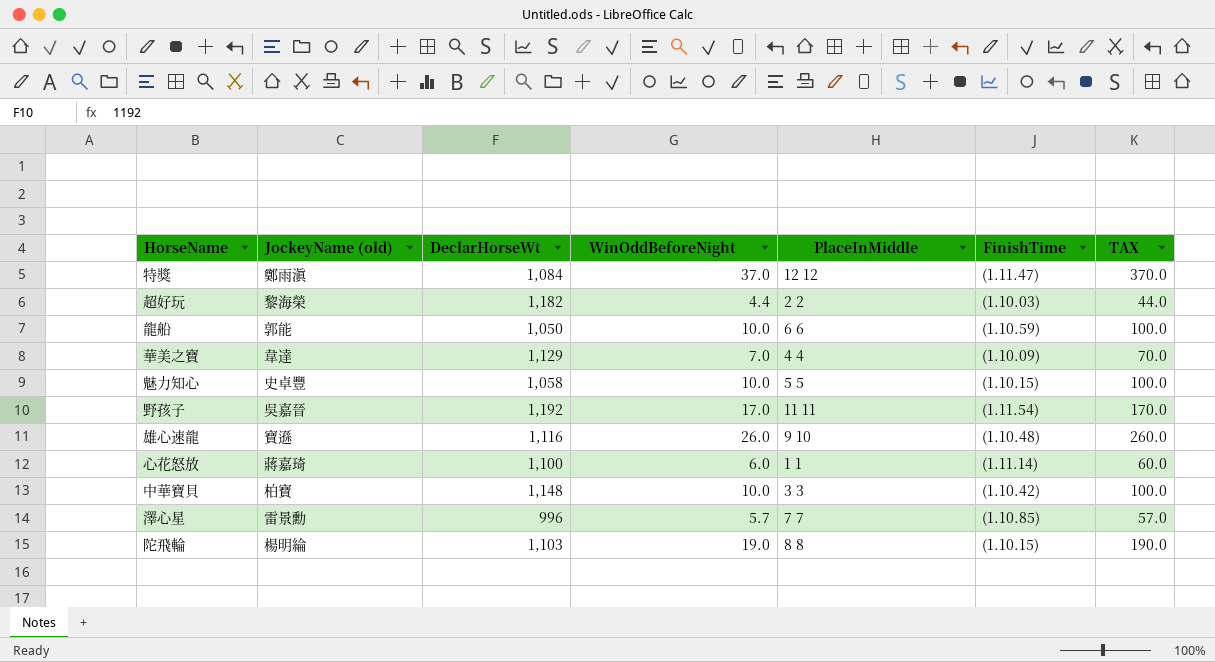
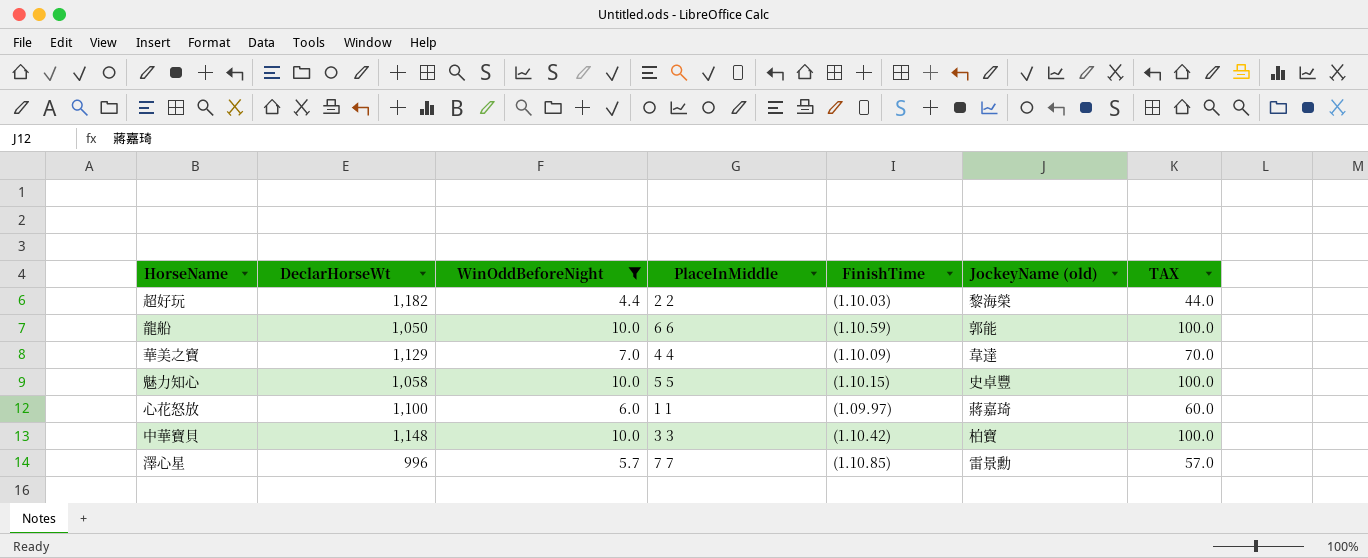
filter: none -> WinOddBeforeNight <= 10.0
column JockeyName (old) | position: 2 -> 6
心花怒放 | FinishTime: (1.11.14) -> (1.09.97)

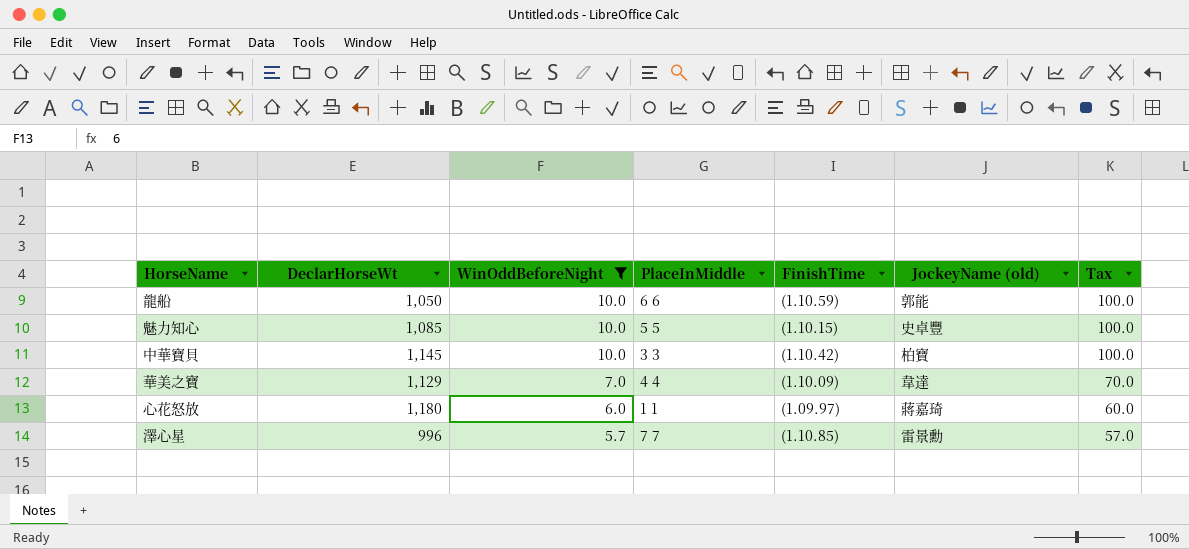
row order: none -> WinOddBeforeNight descending
column name: TAX -> Tax
row 超好玩: 1,182 | 4.4 | 2 2 | (1.10.03) | 黎海榮 | 44.0 -> none
魅力知心 | DeclarHorseWt: 1,058 -> 1,085
中華寶貝 | DeclarHorseWt: 1,148 -> 1,145
心花怒放 | DeclarHorseWt: 1,100 -> 1,180

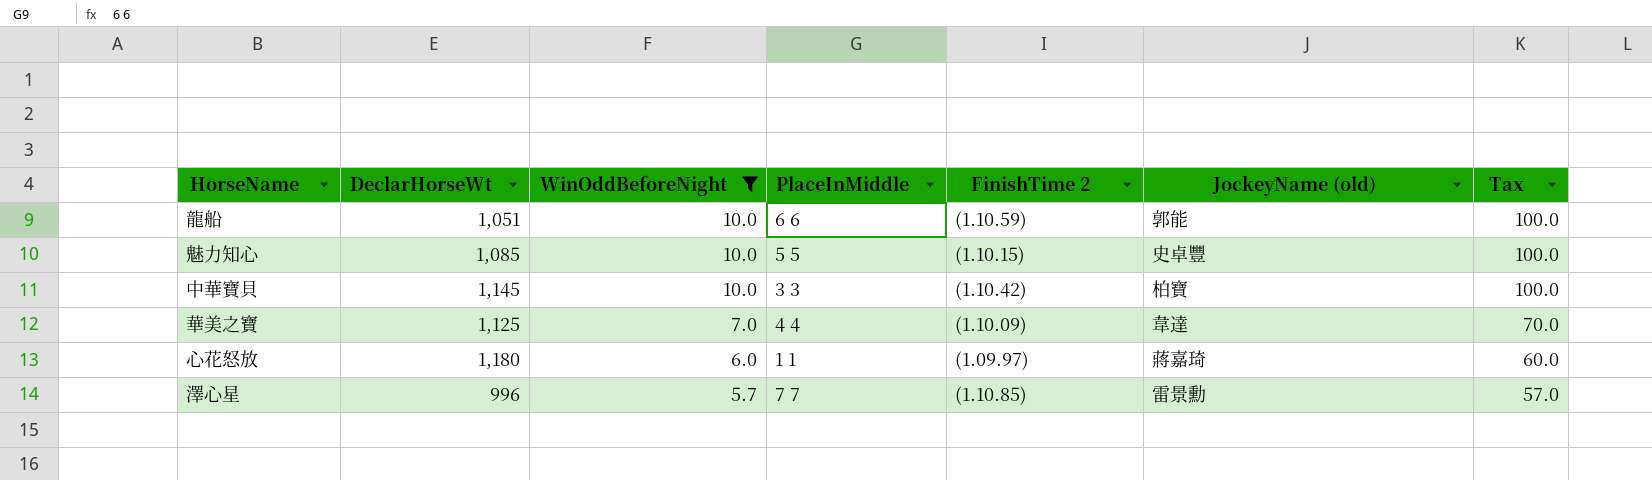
column name: FinishTime -> FinishTime 2
龍船 | DeclarHorseWt: 1,050 -> 1,051
華美之寶 | DeclarHorseWt: 1,129 -> 1,125

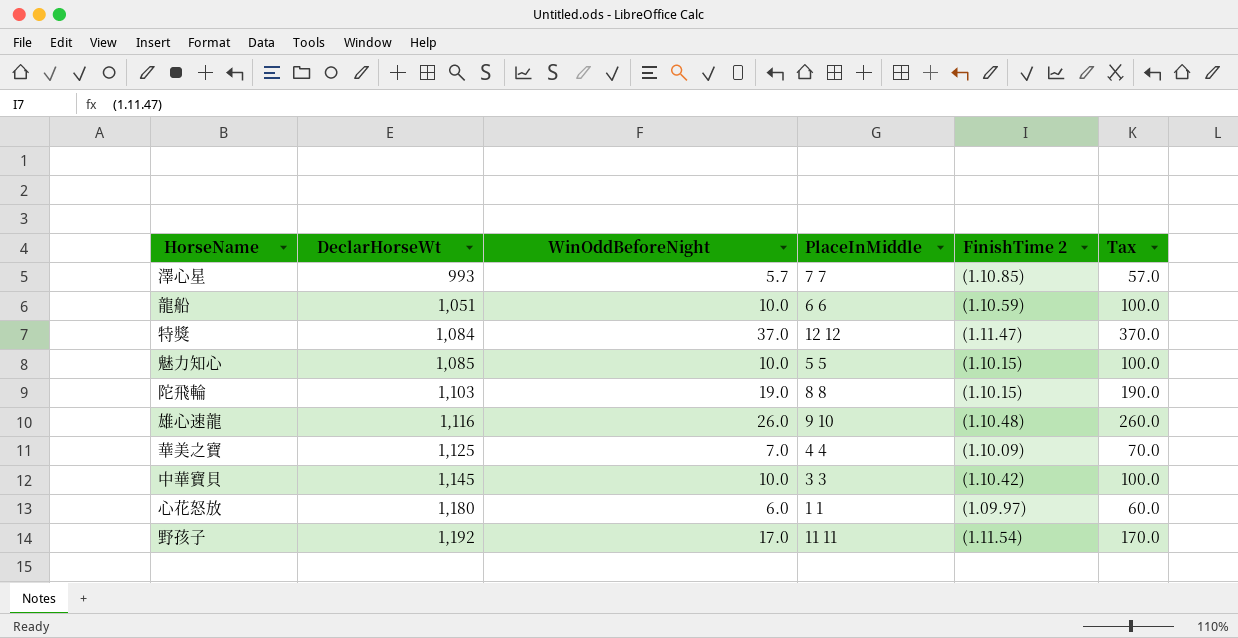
filter: WinOddBeforeNight <= 10.0 -> none
row order: WinOddBeforeNight descending -> DeclarHorseWt ascending
column JockeyName (old) | position: 6 -> none
澤心星 | DeclarHorseWt: 996 -> 993

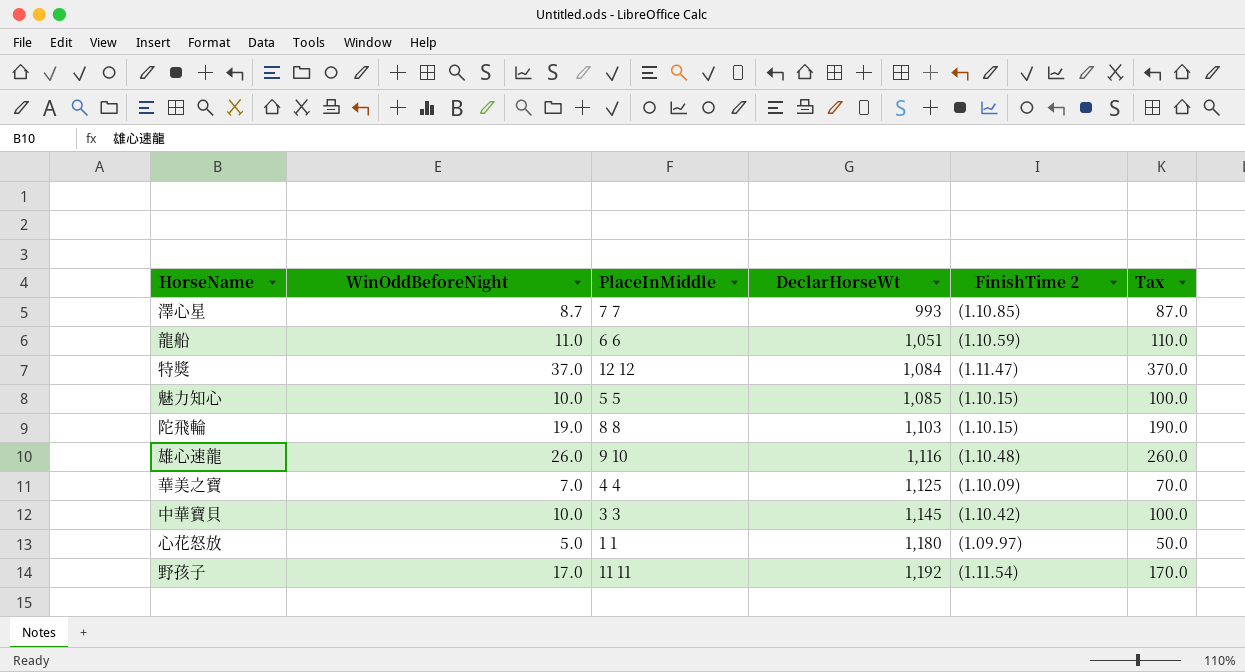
column DeclarHorseWt | position: 2 -> 4
澤心星 | WinOddBeforeNight: 5.7 -> 8.7
澤心星 | Tax: 57.0 -> 87.0
龍船 | WinOddBeforeNight: 10.0 -> 11.0
龍船 | Tax: 100.0 -> 110.0
心花怒放 | WinOddBeforeNight: 6.0 -> 5.0
心花怒放 | Tax: 60.0 -> 50.0

